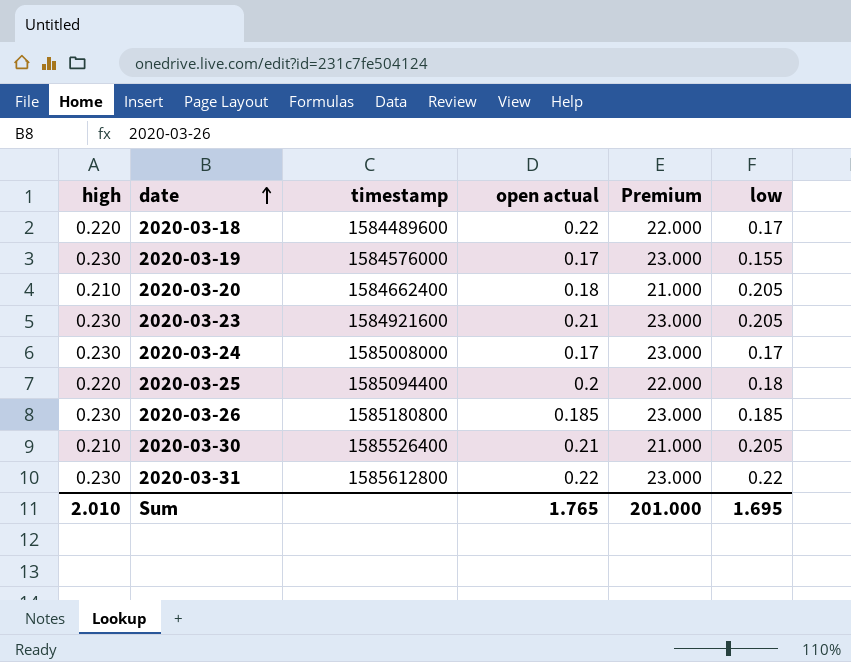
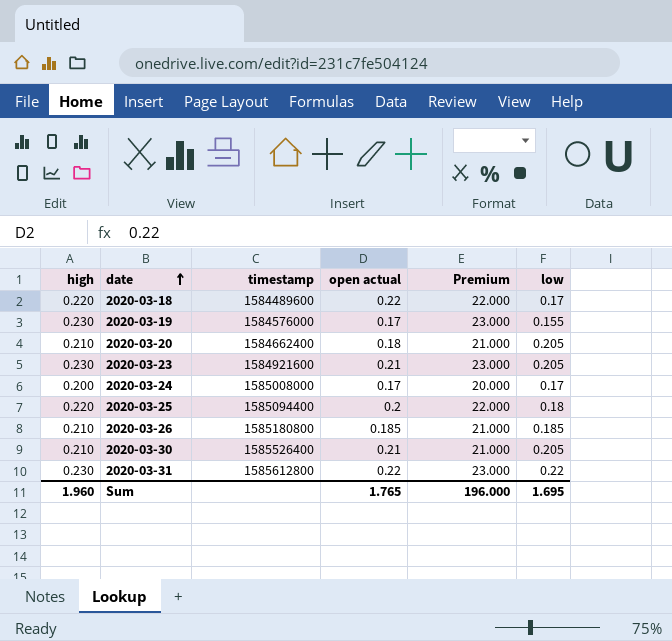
2020-03-24 | high: 0.230 -> 0.200
2020-03-24 | Premium: 23.000 -> 20.000
2020-03-26 | high: 0.230 -> 0.210
2020-03-26 | Premium: 23.000 -> 21.000
Sum | high: 2.010 -> 1.960
Sum | Premium: 201.000 -> 196.000

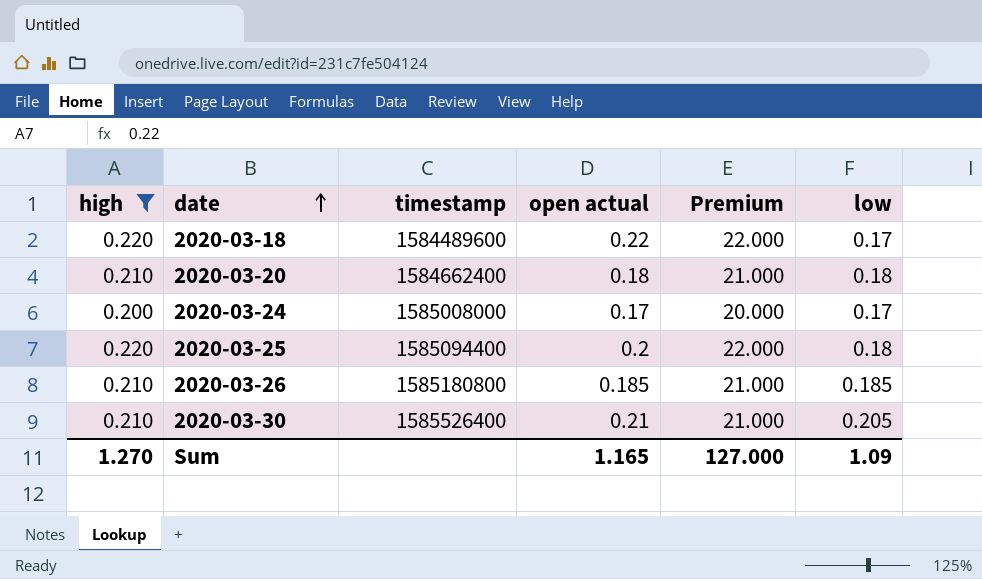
filter: none -> high != 0.230
2020-03-20 | low: 0.205 -> 0.18
Sum | high: 1.960 -> 1.270
Sum | open actual: 1.765 -> 1.165
Sum | Premium: 196.000 -> 127.000
Sum | low: 1.695 -> 1.09

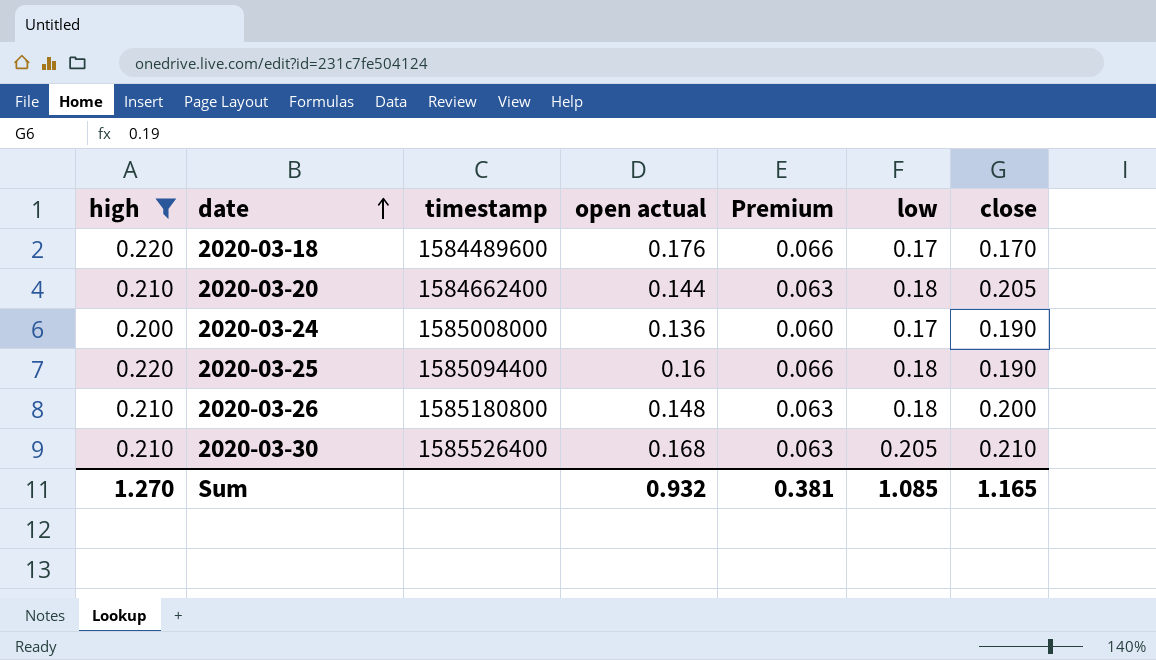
column Premium | formula: [high] * 100 -> [high] * 0.3
column close | position: none -> 7
2020-03-18 | open actual: 0.22 -> 0.176
2020-03-20 | open actual: 0.18 -> 0.144
2020-03-24 | open actual: 0.17 -> 0.136
2020-03-25 | open actual: 0.2 -> 0.16
2020-03-26 | open actual: 0.185 -> 0.148
2020-03-26 | low: 0.185 -> 0.18
2020-03-30 | open actual: 0.21 -> 0.168
Sum | open actual: 1.165 -> 0.932
Sum | Premium: 127.000 -> 0.381
Sum | low: 1.09 -> 1.085

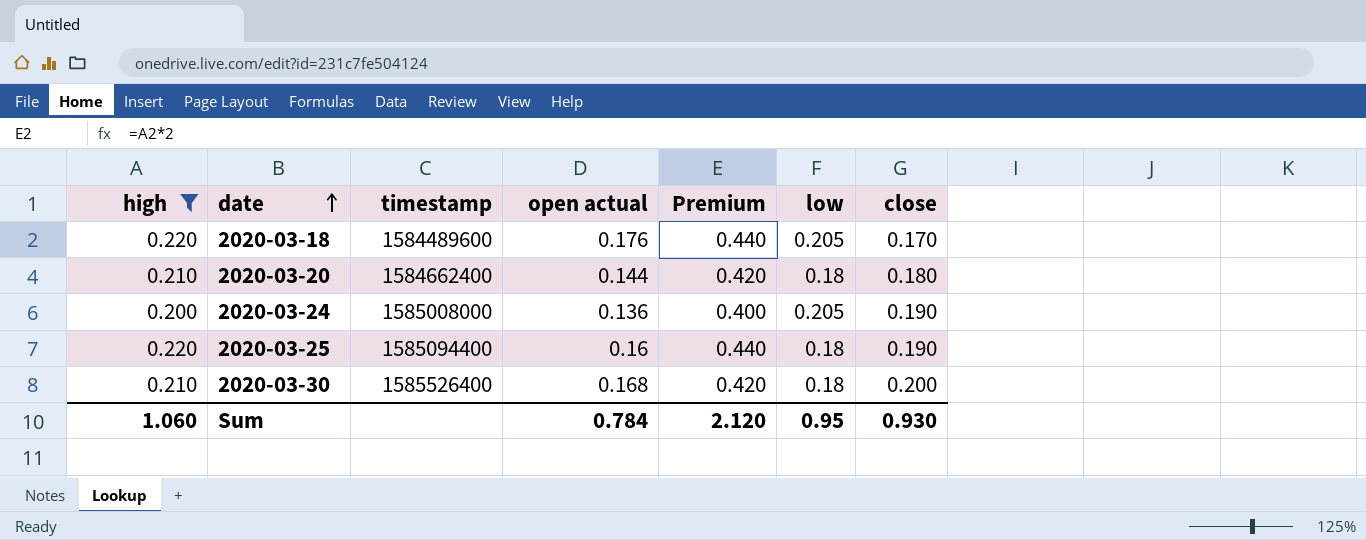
column Premium | formula: [high] * 0.3 -> [high] * 2
row 2020-03-26: 0.210 | 1585180800 | 0.148 | 0.063 | 0.18 | 0.200 -> none
2020-03-18 | low: 0.17 -> 0.205
2020-03-20 | close: 0.205 -> 0.180
2020-03-24 | low: 0.17 -> 0.205
2020-03-30 | low: 0.205 -> 0.18
2020-03-30 | close: 0.210 -> 0.200
Sum | high: 1.270 -> 1.060
Sum | open actual: 0.932 -> 0.784
Sum | Premium: 0.381 -> 2.120
Sum | low: 1.085 -> 0.95
Sum | close: 1.165 -> 0.930

